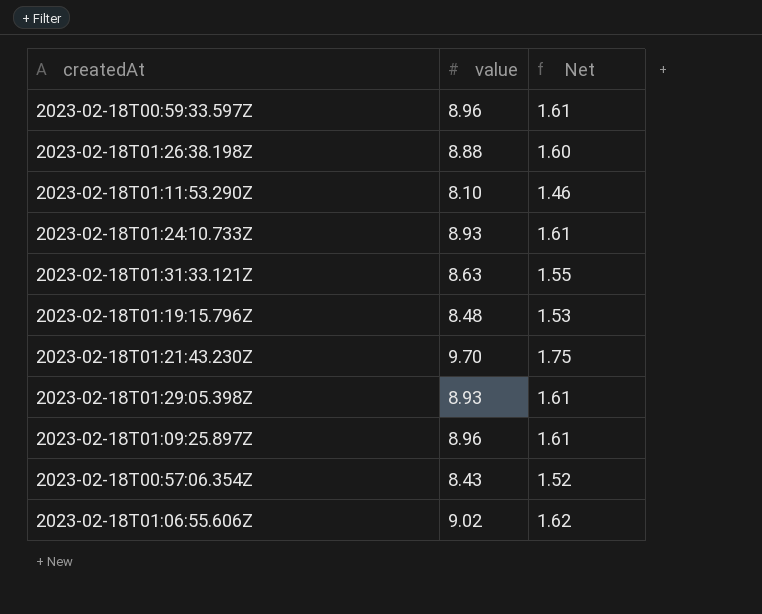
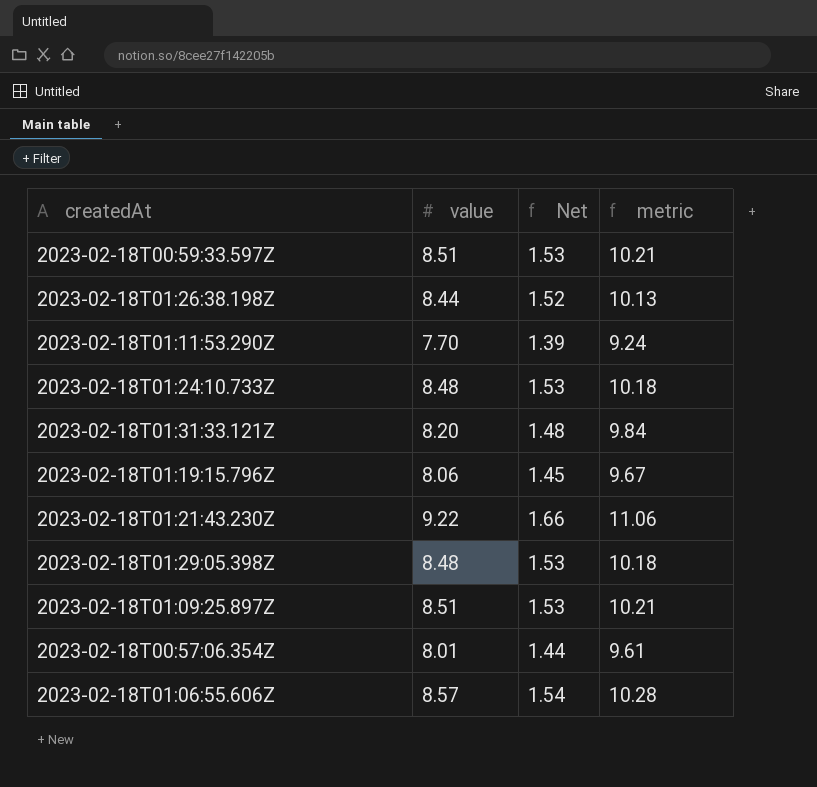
column metric | formula: none -> [value] * 1.2
2023-02-18T00:59:33.597Z | value: 8.96 -> 8.51
2023-02-18T00:59:33.597Z | Net: 1.61 -> 1.53
2023-02-18T01:26:38.198Z | value: 8.88 -> 8.44
2023-02-18T01:26:38.198Z | Net: 1.60 -> 1.52
2023-02-18T01:11:53.290Z | value: 8.10 -> 7.70
2023-02-18T01:11:53.290Z | Net: 1.46 -> 1.39
2023-02-18T01:24:10.733Z | value: 8.93 -> 8.48
2023-02-18T01:24:10.733Z | Net: 1.61 -> 1.53
2023-02-18T01:31:33.121Z | value: 8.63 -> 8.20
2023-02-18T01:31:33.121Z | Net: 1.55 -> 1.48
2023-02-18T01:19:15.796Z | value: 8.48 -> 8.06
2023-02-18T01:19:15.796Z | Net: 1.53 -> 1.45
2023-02-18T01:21:43.230Z | value: 9.70 -> 9.22
2023-02-18T01:21:43.230Z | Net: 1.75 -> 1.66
2023-02-18T01:29:05.398Z | value: 8.93 -> 8.48
2023-02-18T01:29:05.398Z | Net: 1.61 -> 1.53
2023-02-18T01:09:25.897Z | value: 8.96 -> 8.51
2023-02-18T01:09:25.897Z | Net: 1.61 -> 1.53
2023-02-18T00:57:06.354Z | value: 8.43 -> 8.01
2023-02-18T00:57:06.354Z | Net: 1.52 -> 1.44
2023-02-18T01:06:55.606Z | value: 9.02 -> 8.57
2023-02-18T01:06:55.606Z | Net: 1.62 -> 1.54

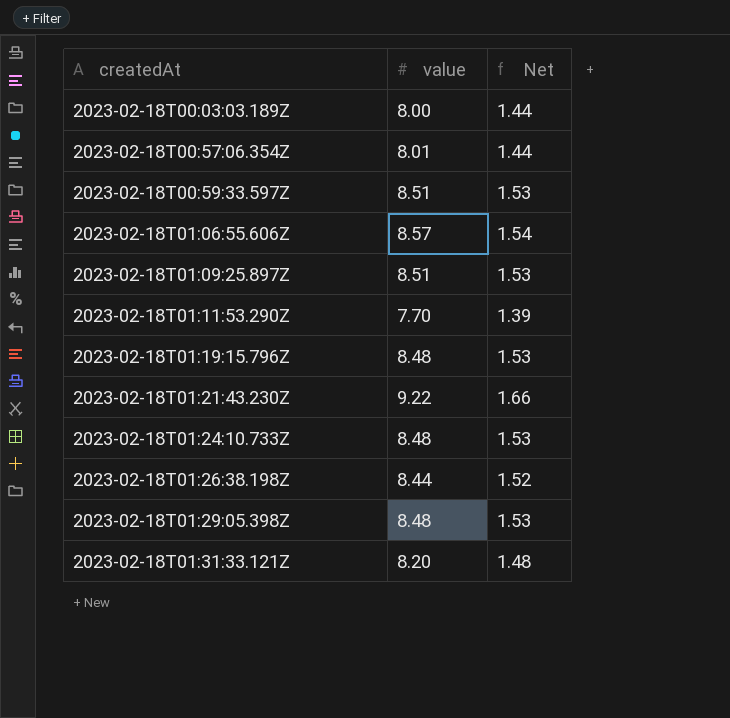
row order: none -> createdAt ascending
column metric | formula: [value] * 1.2 -> none
row 2023-02-18T00:03:03.189Z: none -> 8.00 | 1.44
2023-02-18T01:19:15.796Z | value: 8.06 -> 8.48
2023-02-18T01:19:15.796Z | Net: 1.45 -> 1.53

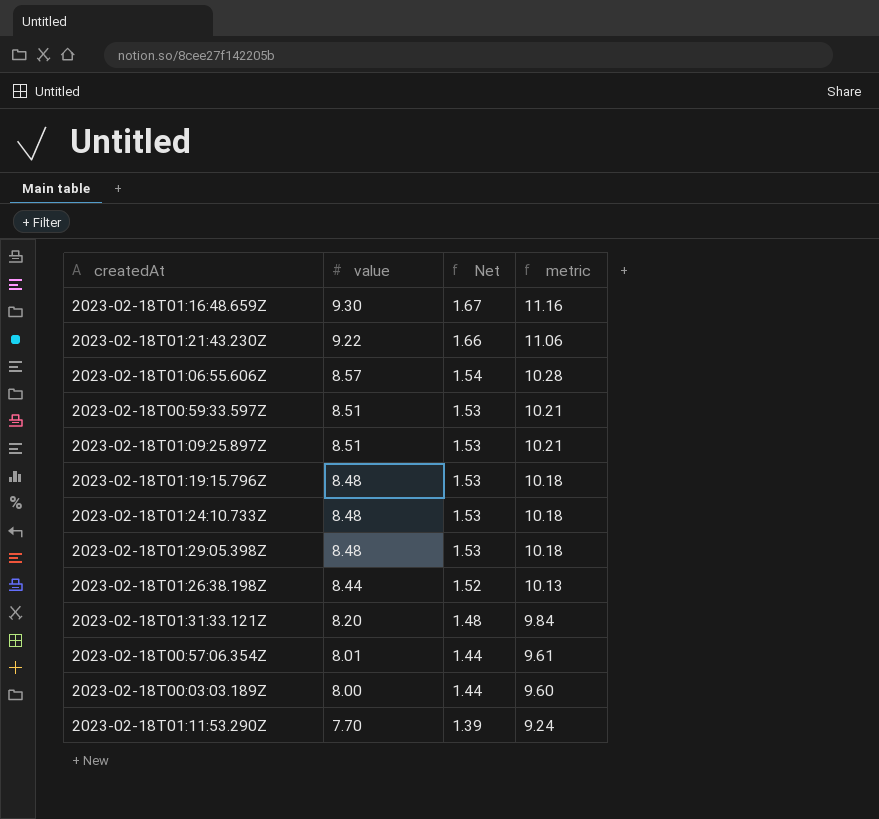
row order: createdAt ascending -> value descending
column metric | formula: none -> [value] * 1.2
row 2023-02-18T01:16:48.659Z: none -> 9.30 | 1.67 | 11.16

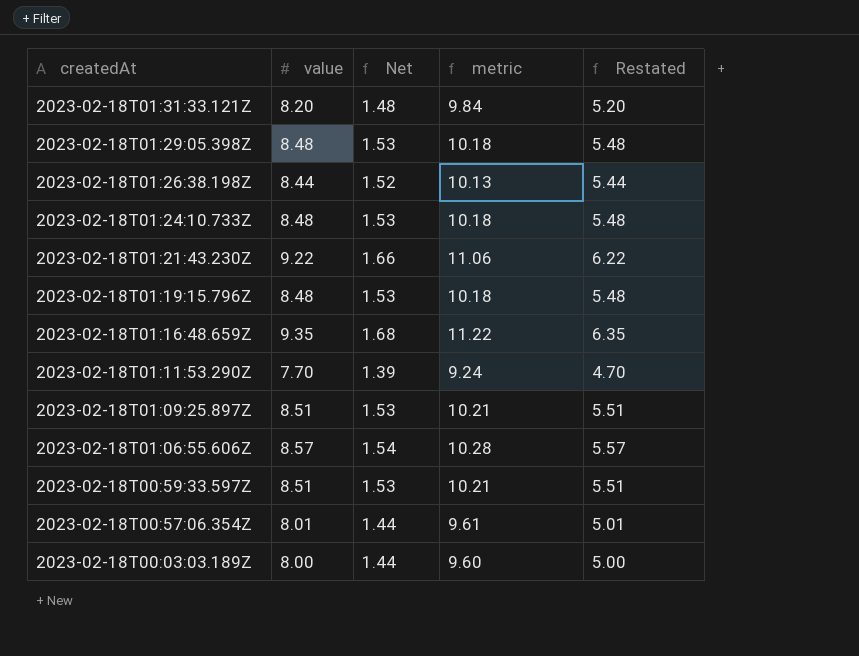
row order: value descending -> createdAt descending
column Restated | formula: none -> [value] - 3
2023-02-18T01:16:48.659Z | value: 9.30 -> 9.35
2023-02-18T01:16:48.659Z | Net: 1.67 -> 1.68
2023-02-18T01:16:48.659Z | metric: 11.16 -> 11.22

